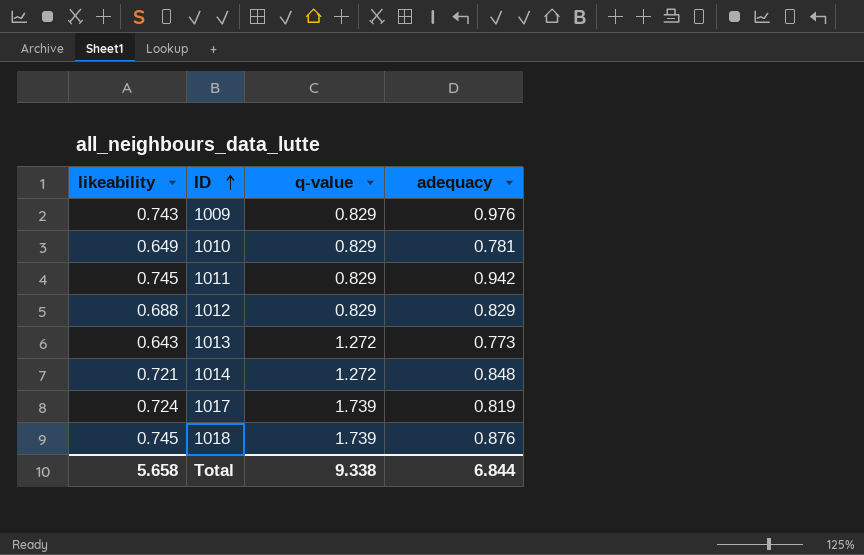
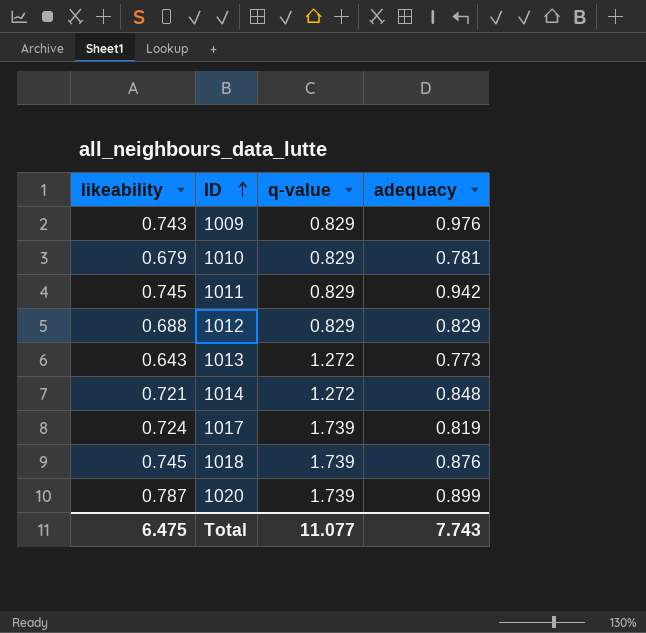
1010 | likeability: 0.649 -> 0.679
row 1020: none -> 0.787 | 1.739 | 0.899
Total | likeability: 5.658 -> 6.475
Total | q-value: 9.338 -> 11.077
Total | adequacy: 6.844 -> 7.743

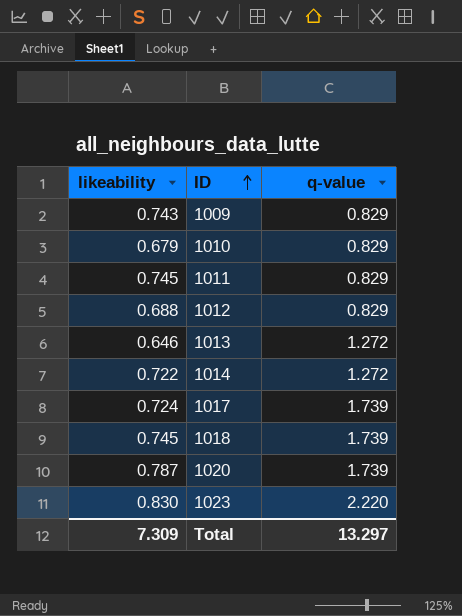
column adequacy | position: 4 -> none
1013 | likeability: 0.643 -> 0.646
1014 | likeability: 0.721 -> 0.722
row 1023: none -> 0.830 | 2.220
Total | likeability: 6.475 -> 7.309
Total | q-value: 11.077 -> 13.297

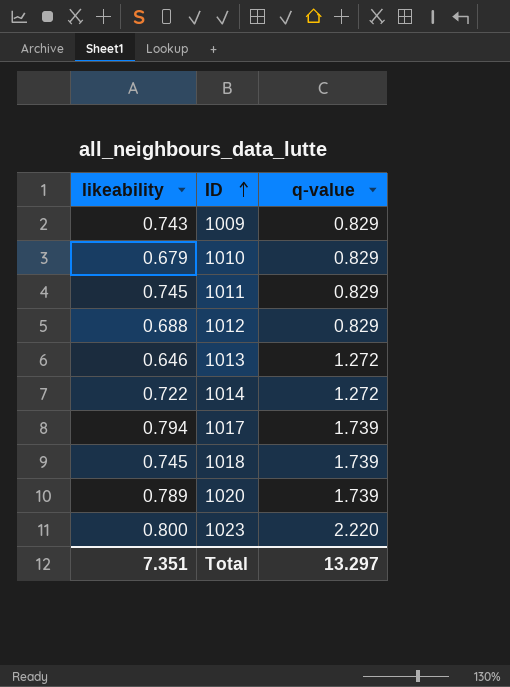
1017 | likeability: 0.724 -> 0.794
1020 | likeability: 0.787 -> 0.789
1023 | likeability: 0.830 -> 0.800
Total | likeability: 7.309 -> 7.351

